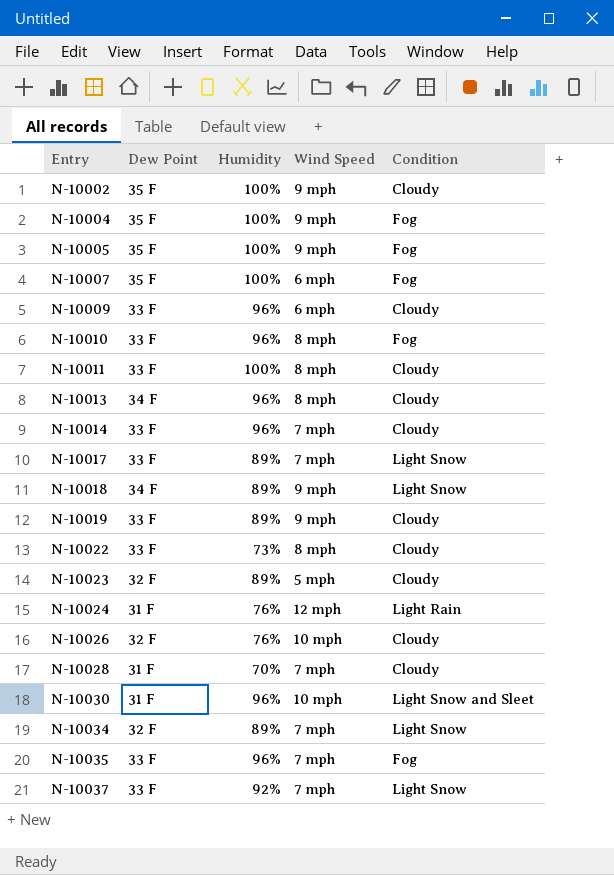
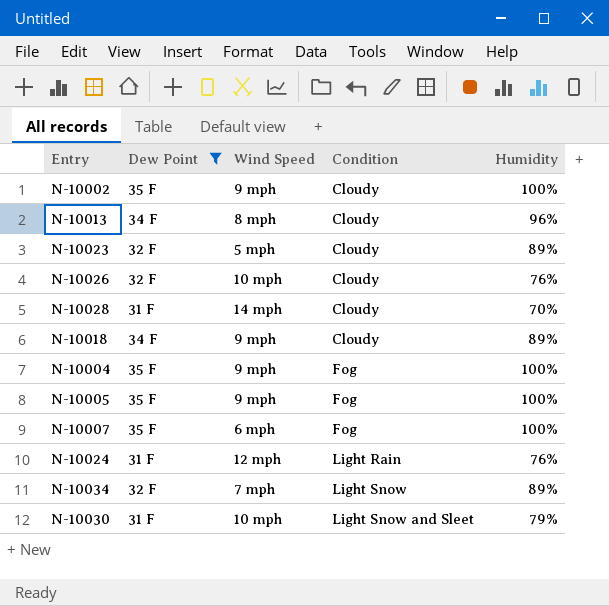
filter: none -> Dew Point != 33 F
row order: Entry ascending -> Condition ascending
column Humidity | position: 3 -> 5
N-10028 | Wind Speed: 7 mph -> 14 mph
N-10018 | Condition: Light Snow -> Cloudy
N-10030 | Humidity: 96% -> 79%

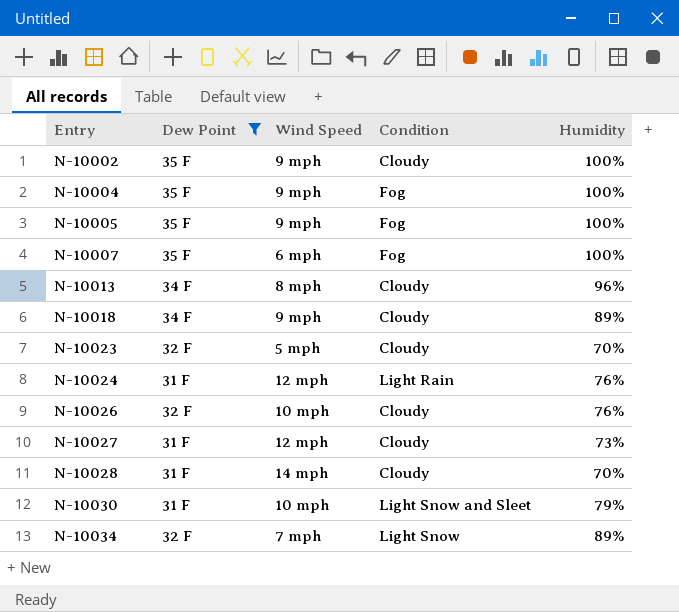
row order: Condition ascending -> Entry ascending
N-10023 | Humidity: 89% -> 70%
row N-10027: none -> 31 F | 12 mph | Cloudy | 73%

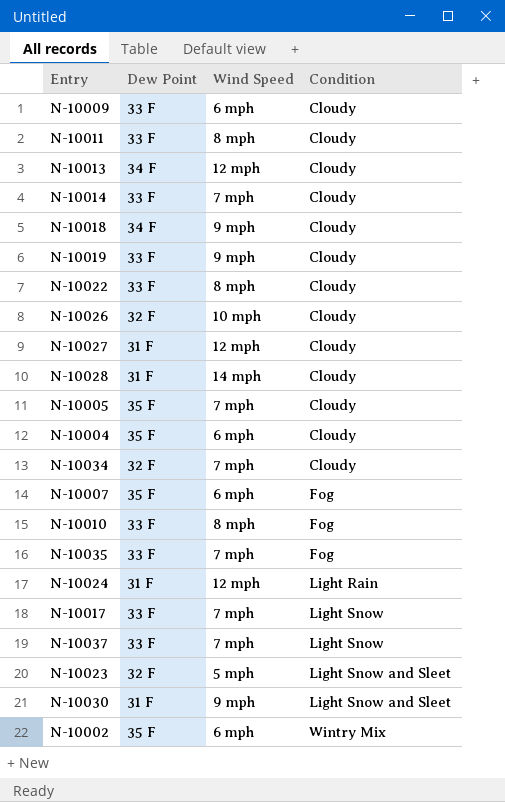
filter: Dew Point != 33 F -> none
row order: Entry ascending -> Condition ascending
column Humidity | position: 5 -> none
N-10013 | Wind Speed: 8 mph -> 12 mph
N-10005 | Wind Speed: 9 mph -> 7 mph
N-10005 | Condition: Fog -> Cloudy
N-10004 | Wind Speed: 9 mph -> 6 mph
N-10004 | Condition: Fog -> Cloudy
N-10034 | Condition: Light Snow -> Cloudy
N-10023 | Condition: Cloudy -> Light Snow and Sleet
N-10030 | Wind Speed: 10 mph -> 9 mph
N-10002 | Wind Speed: 9 mph -> 6 mph
N-10002 | Condition: Cloudy -> Wintry Mix

